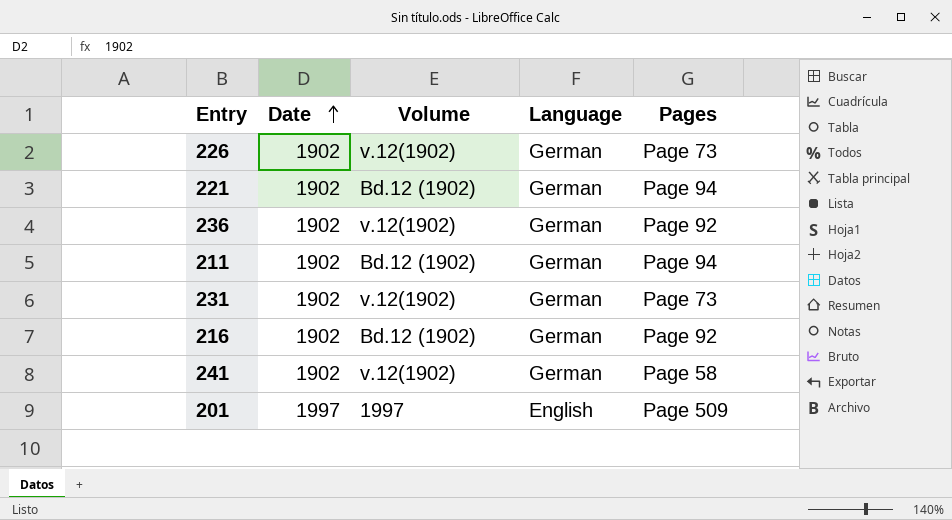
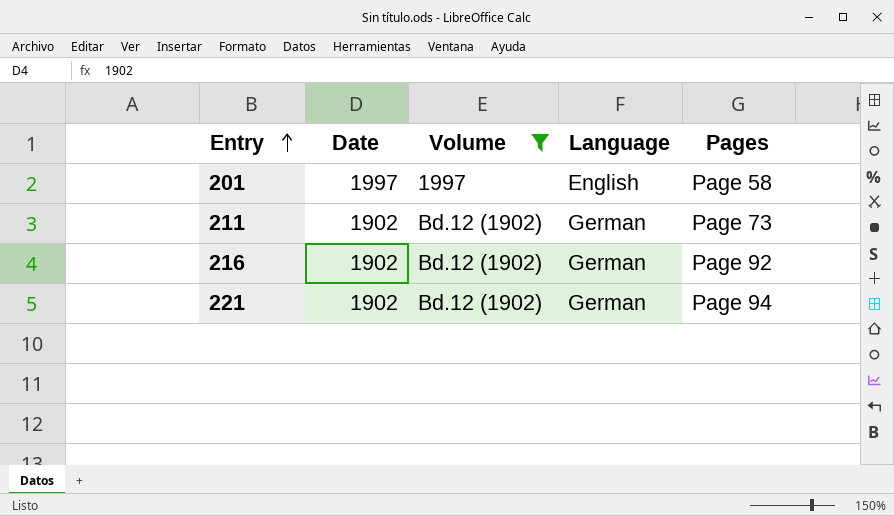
filter: none -> Volume != v.12(1902)
row order: Date ascending -> Entry ascending
201 | Pages: Page 509 -> Page 58
211 | Pages: Page 94 -> Page 73

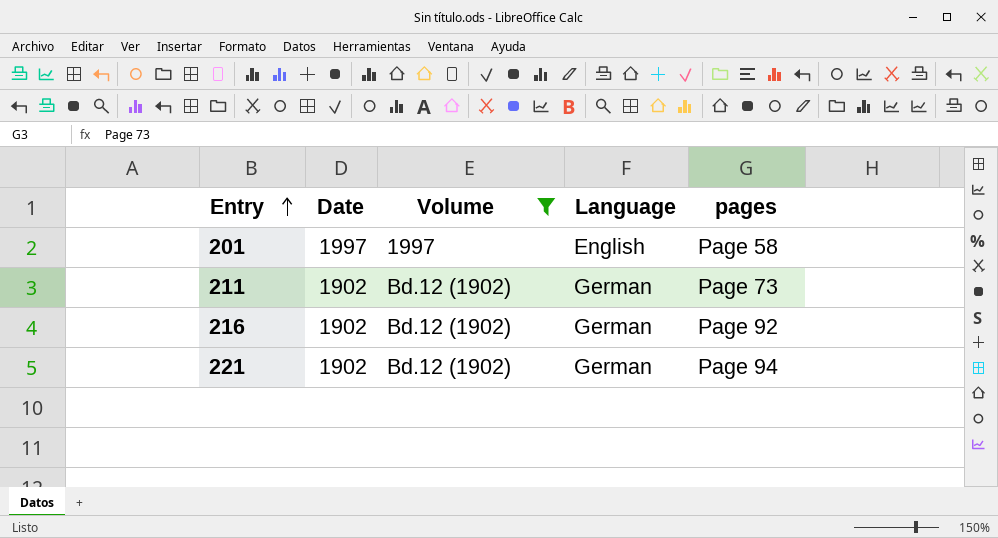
column name: Pages -> pages

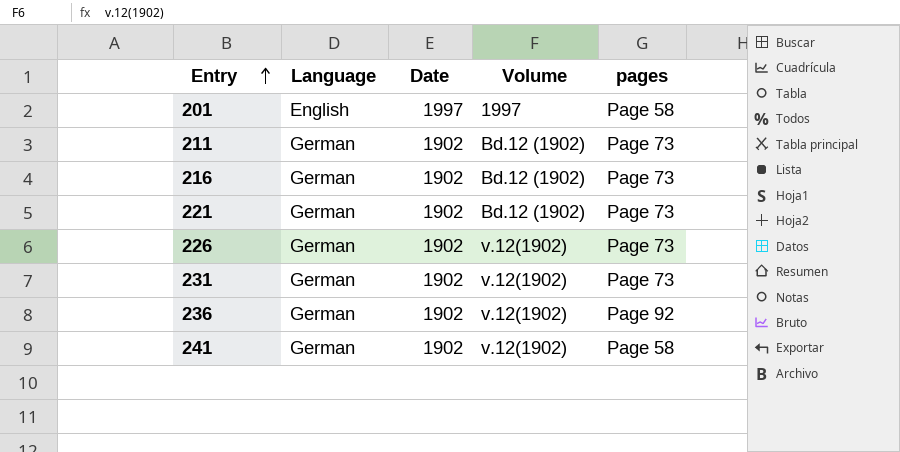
filter: Volume != v.12(1902) -> none
column Language | position: 4 -> 2
216 | pages: Page 92 -> Page 73
221 | pages: Page 94 -> Page 73

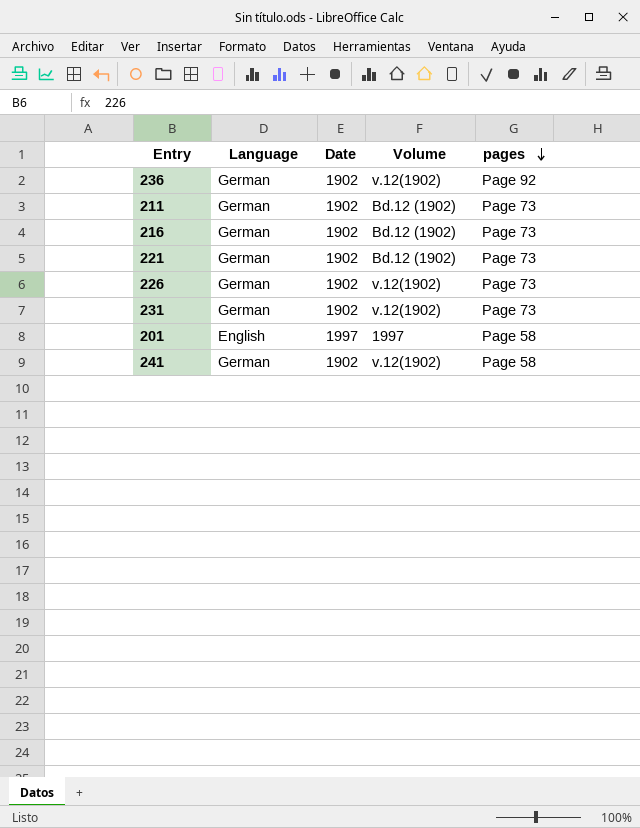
row order: Entry ascending -> pages descending

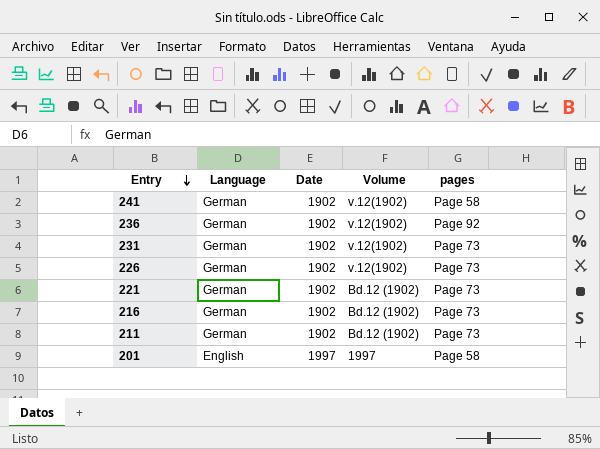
row order: pages descending -> Entry descending

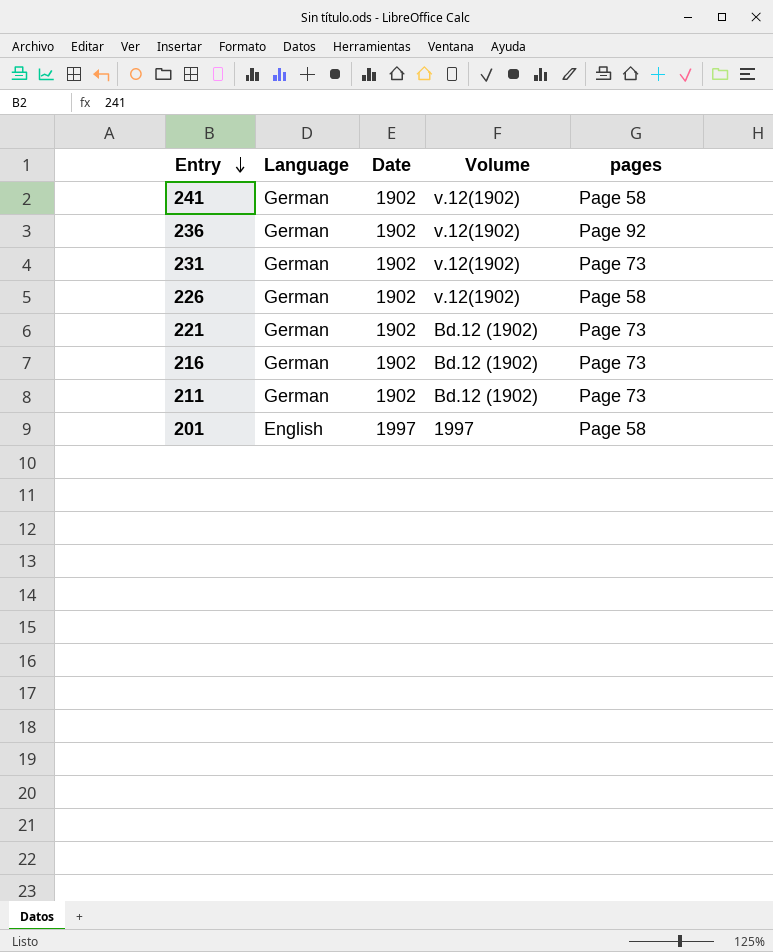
226 | pages: Page 73 -> Page 58

